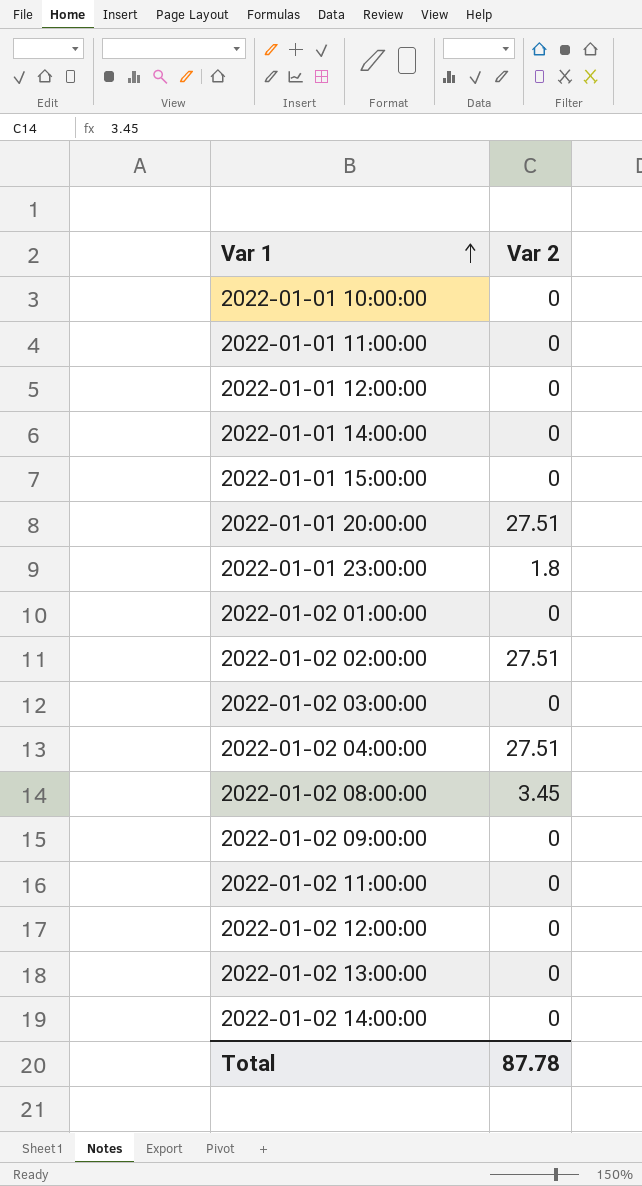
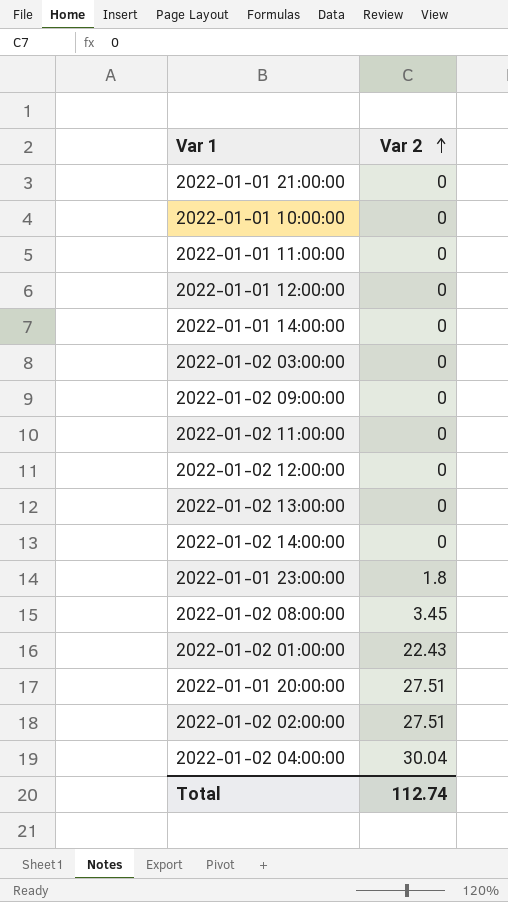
row order: Var 1 ascending -> Var 2 ascending
row 2022-01-01 15:00:00: 0 -> none
row 2022-01-01 21:00:00: none -> 0
2022-01-02 01:00:00 | Var 2: 0 -> 22.43
2022-01-02 04:00:00 | Var 2: 27.51 -> 30.04
Total | Var 2: 87.78 -> 112.74

